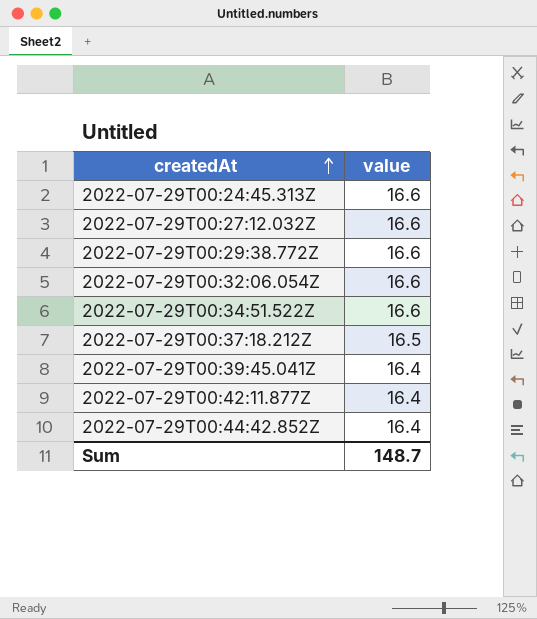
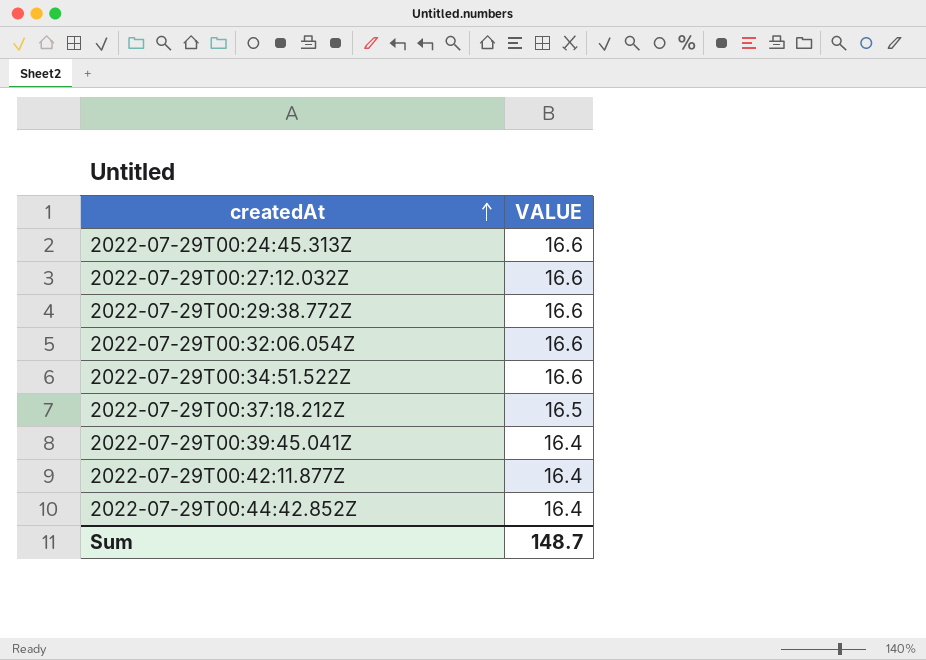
column name: value -> VALUE

